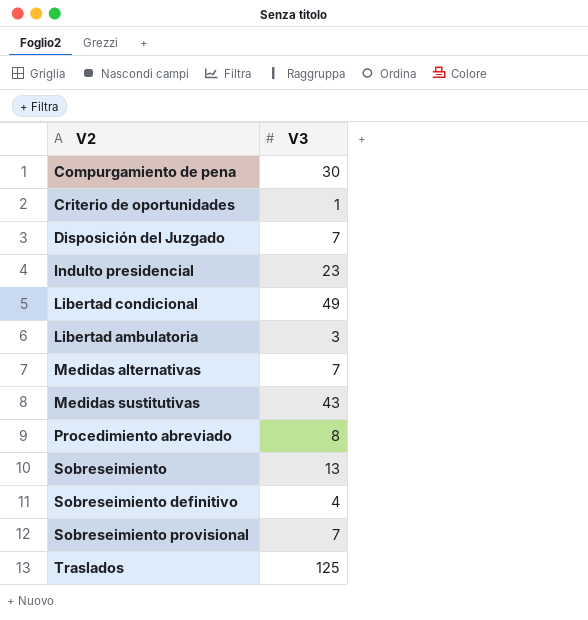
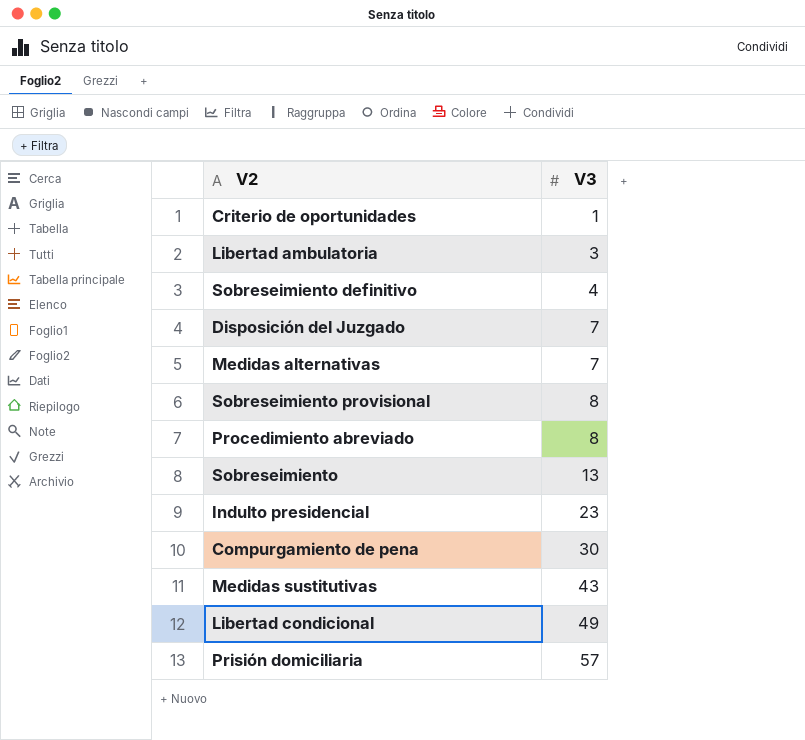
row order: none -> V3 ascending
row Traslados: 125 -> none
Sobreseimiento provisional | V3: 7 -> 8
row Prisión domiciliaria: none -> 57

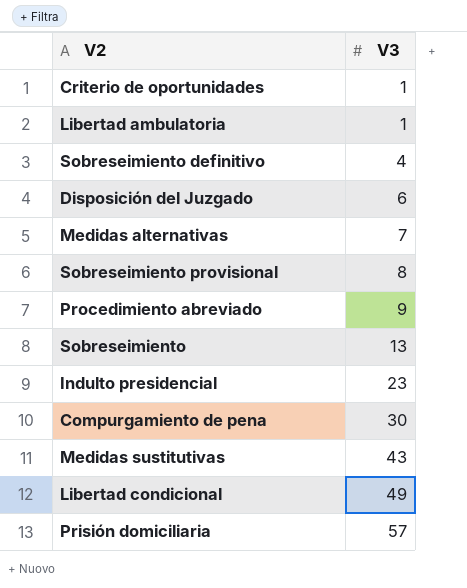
Libertad ambulatoria | V3: 3 -> 1
Disposición del Juzgado | V3: 7 -> 6
Procedimiento abreviado | V3: 8 -> 9

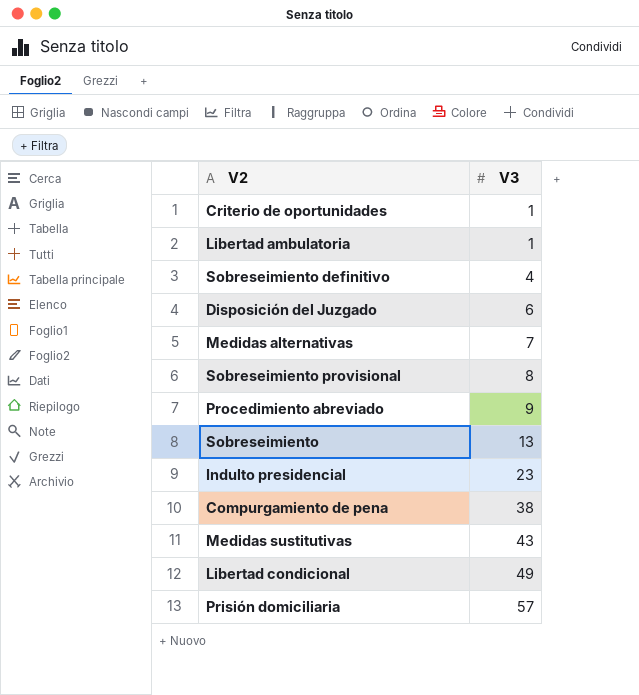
Compurgamiento de pena | V3: 30 -> 38

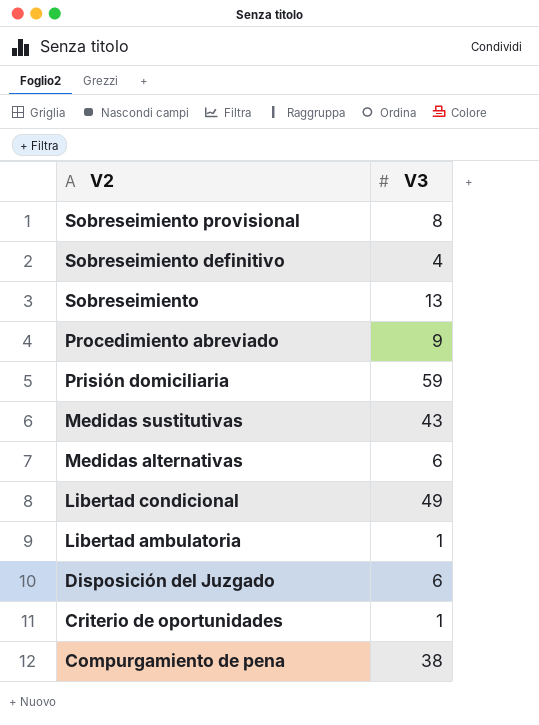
row order: V3 ascending -> V2 descending
row Indulto presidencial: 23 -> none
Prisión domiciliaria | V3: 57 -> 59
Medidas alternativas | V3: 7 -> 6

